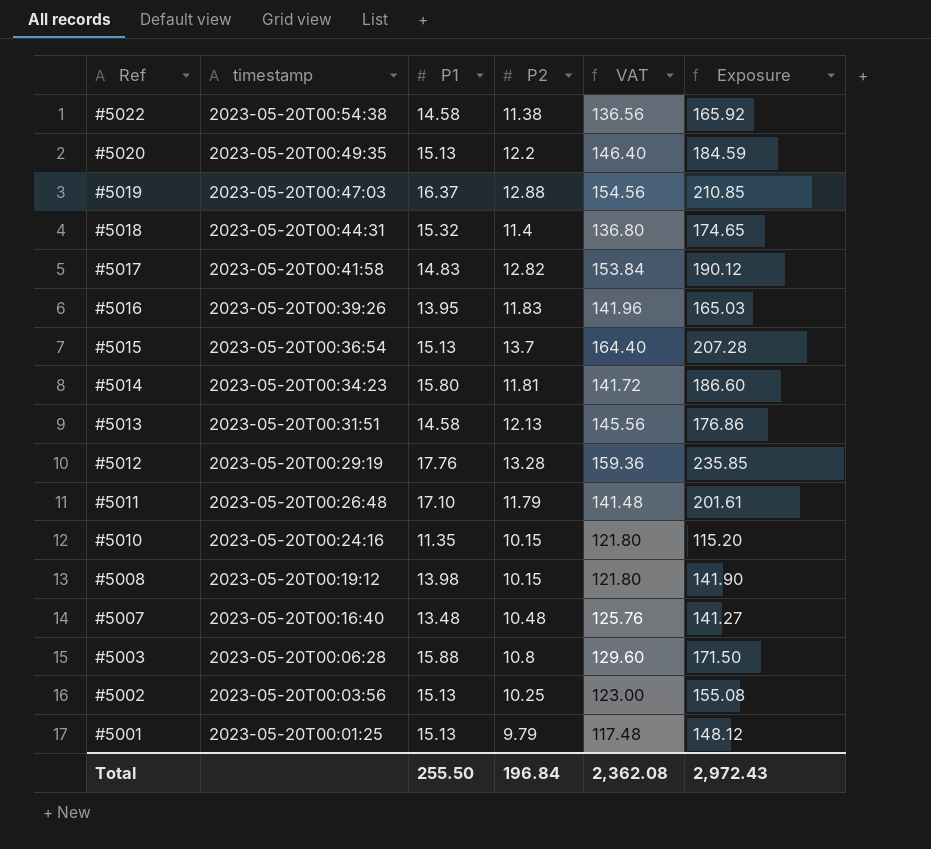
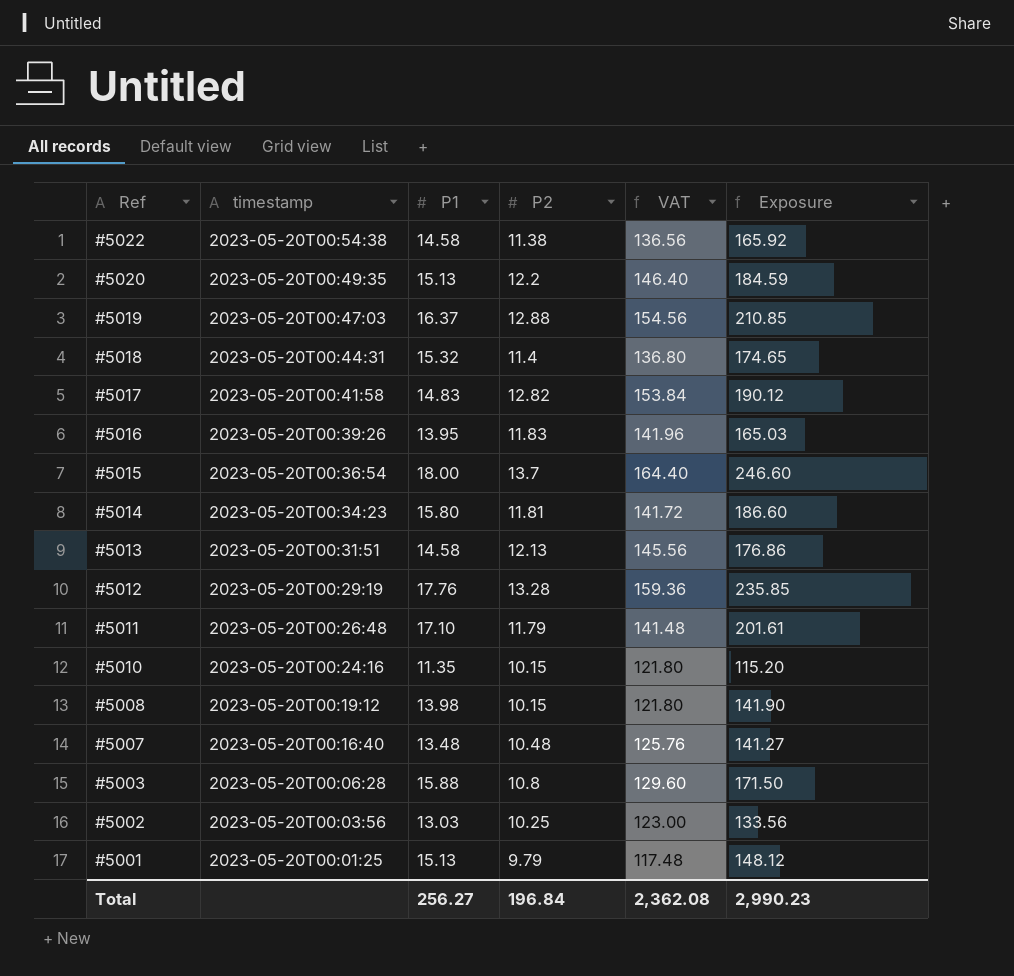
#5015 | P1: 15.13 -> 18.00
#5015 | Exposure: 207.28 -> 246.60
#5002 | P1: 15.13 -> 13.03
#5002 | Exposure: 155.08 -> 133.56
Total | P1: 255.50 -> 256.27
Total | Exposure: 2,972.43 -> 2,990.23

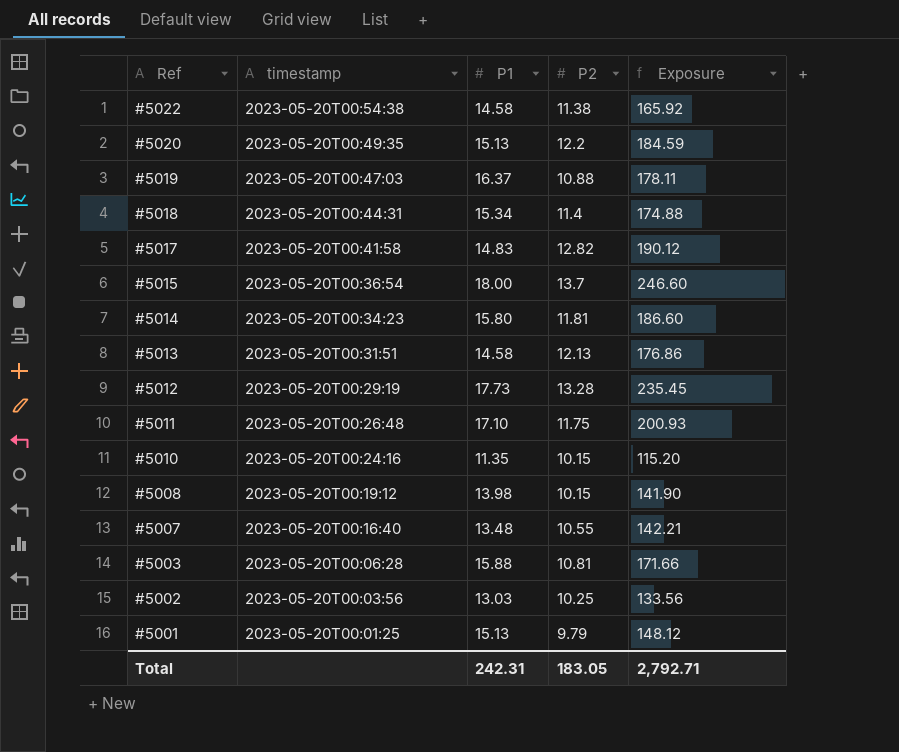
column VAT | formula: [P2] * 12 -> none
row #5016: 2023-05-20T00:39:26 | 13.95 | 11.83 | 141.96 | 165.03 -> none
#5019 | P2: 12.88 -> 10.88
#5019 | Exposure: 210.85 -> 178.11
#5018 | P1: 15.32 -> 15.34
#5018 | Exposure: 174.65 -> 174.88
#5012 | P1: 17.76 -> 17.73
#5012 | Exposure: 235.85 -> 235.45
#5011 | P2: 11.79 -> 11.75
#5011 | Exposure: 201.61 -> 200.93
#5007 | P2: 10.48 -> 10.55
#5007 | Exposure: 141.27 -> 142.21
#5003 | P2: 10.8 -> 10.81
#5003 | Exposure: 171.50 -> 171.66
Total | P1: 256.27 -> 242.31
Total | P2: 196.84 -> 183.05
Total | Exposure: 2,990.23 -> 2,792.71

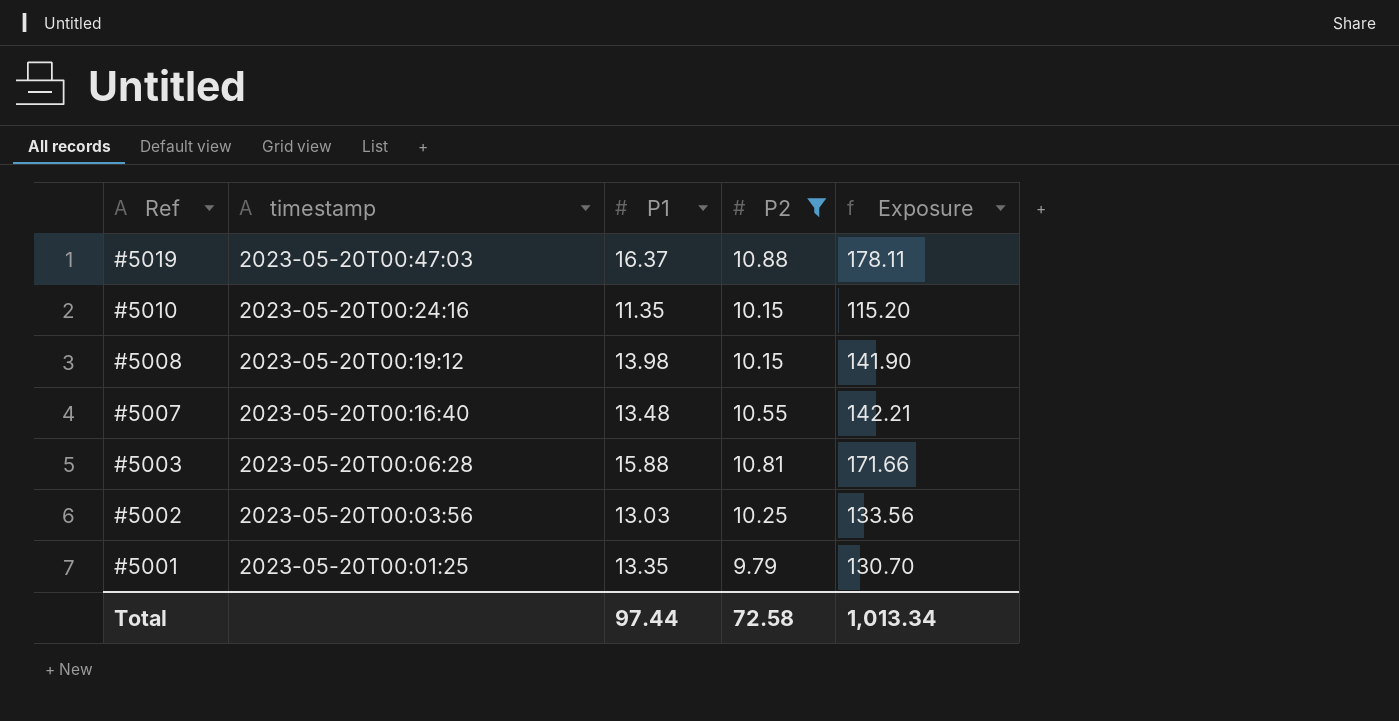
filter: none -> P2 <= 10.88
#5001 | P1: 15.13 -> 13.35
#5001 | Exposure: 148.12 -> 130.70
Total | P1: 242.31 -> 97.44
Total | P2: 183.05 -> 72.58
Total | Exposure: 2,792.71 -> 1,013.34

